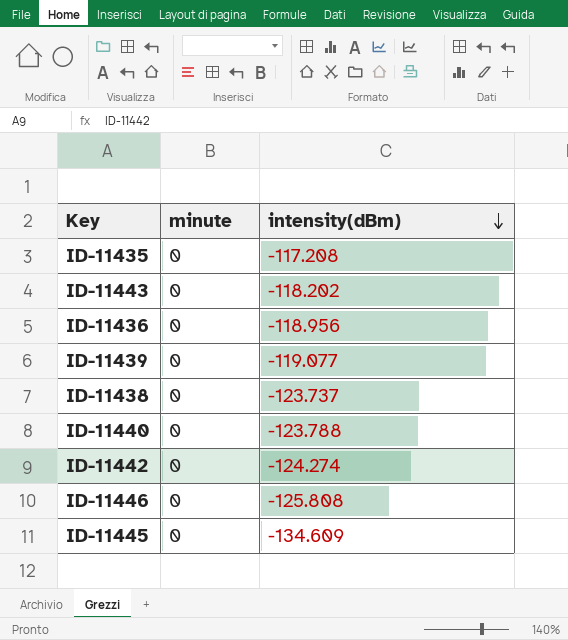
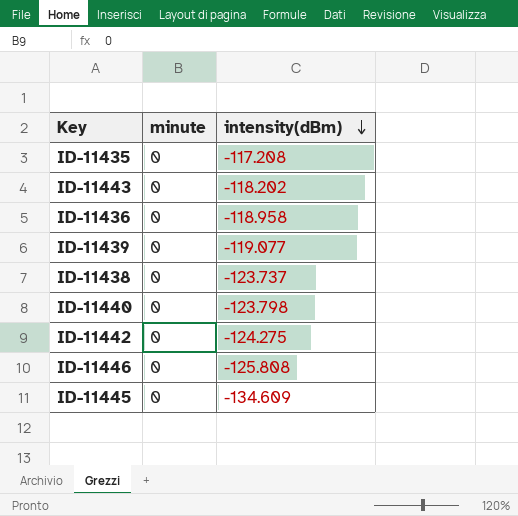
ID-11436 | intensity(dBm): -118.956 -> -118.958
ID-11440 | intensity(dBm): -123.788 -> -123.798
ID-11442 | intensity(dBm): -124.274 -> -124.275

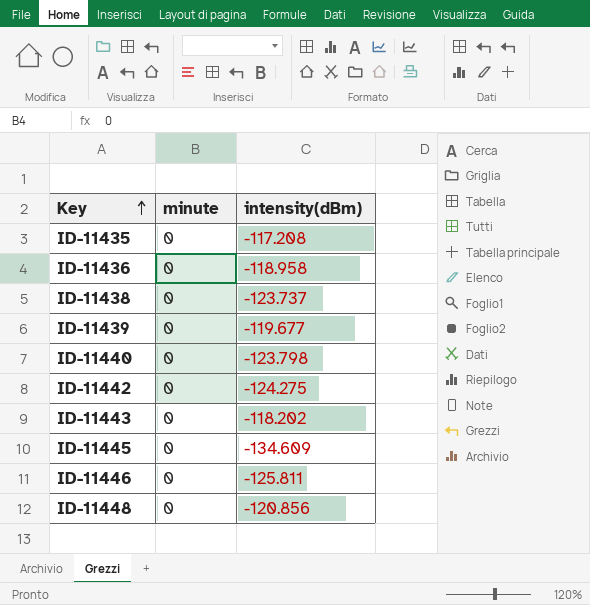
row order: intensity(dBm) descending -> Key ascending
ID-11439 | intensity(dBm): -119.077 -> -119.677
ID-11446 | intensity(dBm): -125.808 -> -125.811
row ID-11448: none -> 0 | -120.856

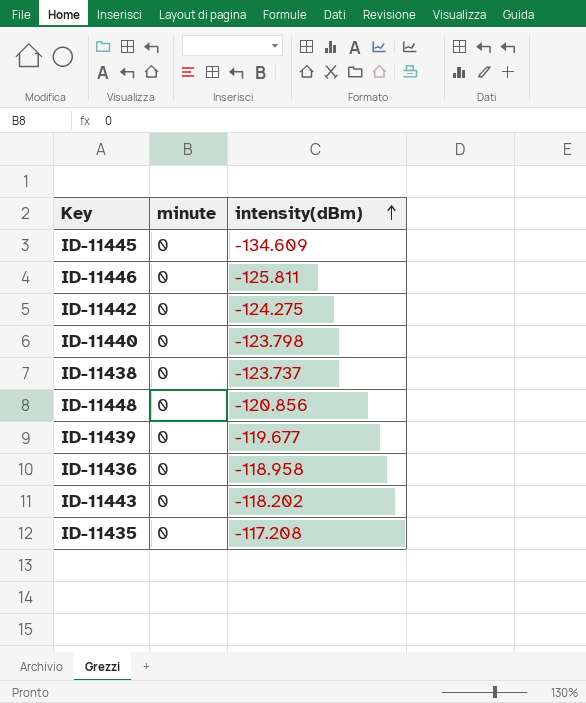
row order: Key ascending -> intensity(dBm) ascending

